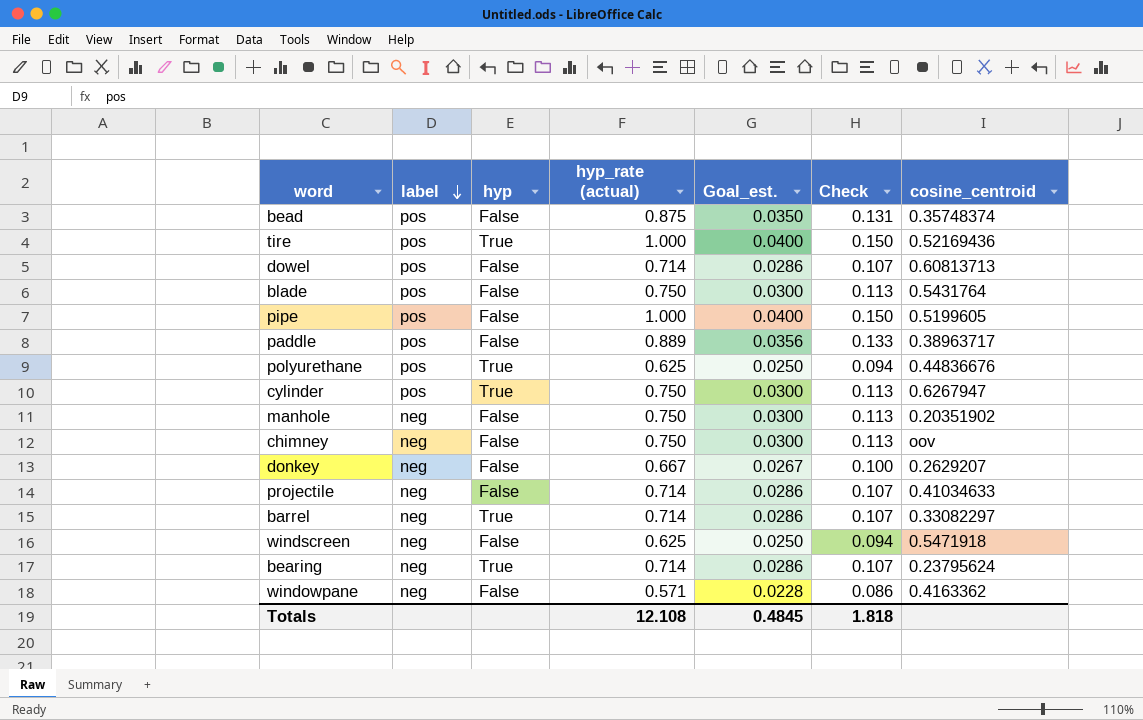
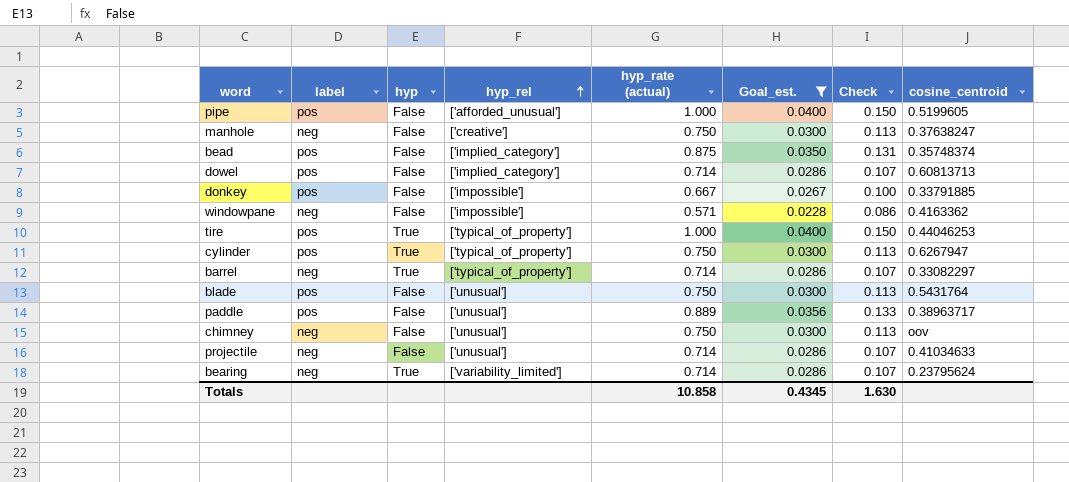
filter: none -> Goal_est. != 0.0250
row order: label descending -> hyp_rel ascending
column hyp_rel | position: none -> 4
manhole | cosine_centroid: 0.20351902 -> 0.37638247
donkey | label: neg -> pos
donkey | cosine_centroid: 0.2629207 -> 0.33791885
tire | cosine_centroid: 0.52169436 -> 0.44046253
Totals | hyp_rate (actual): 12.108 -> 10.858
Totals | Goal_est.: 0.4845 -> 0.4345
Totals | Check: 1.818 -> 1.630

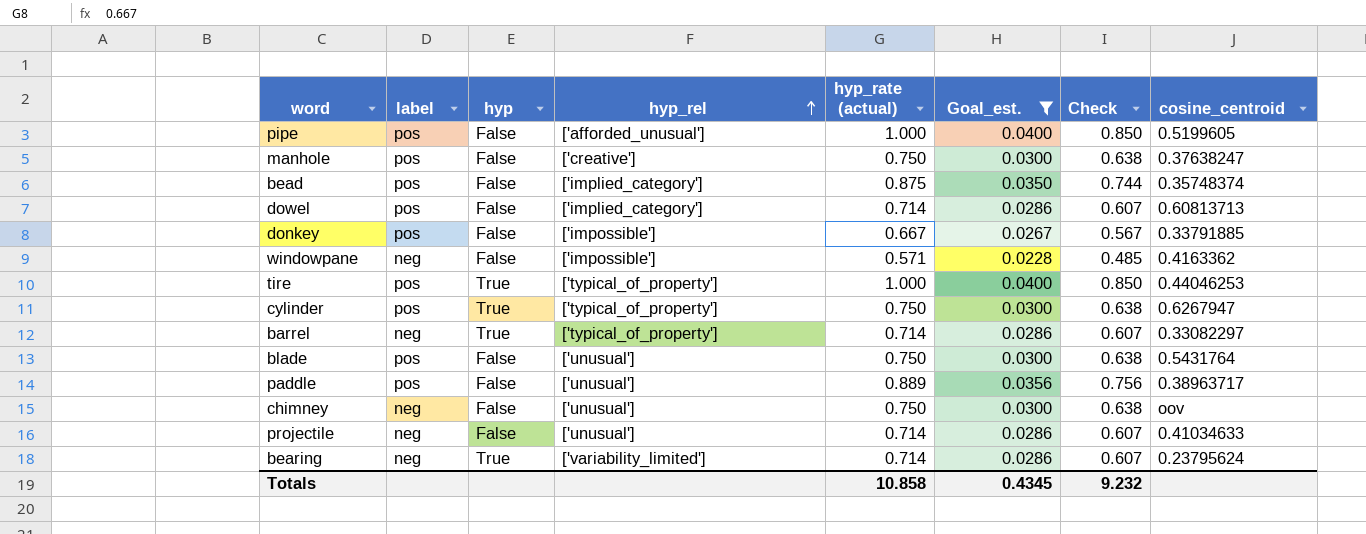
column Check | formula: [hyp_rate (actual)] * 0.15 -> [hyp_rate (actual)] * 0.85
manhole | label: neg -> pos
Totals | Check: 1.630 -> 9.232

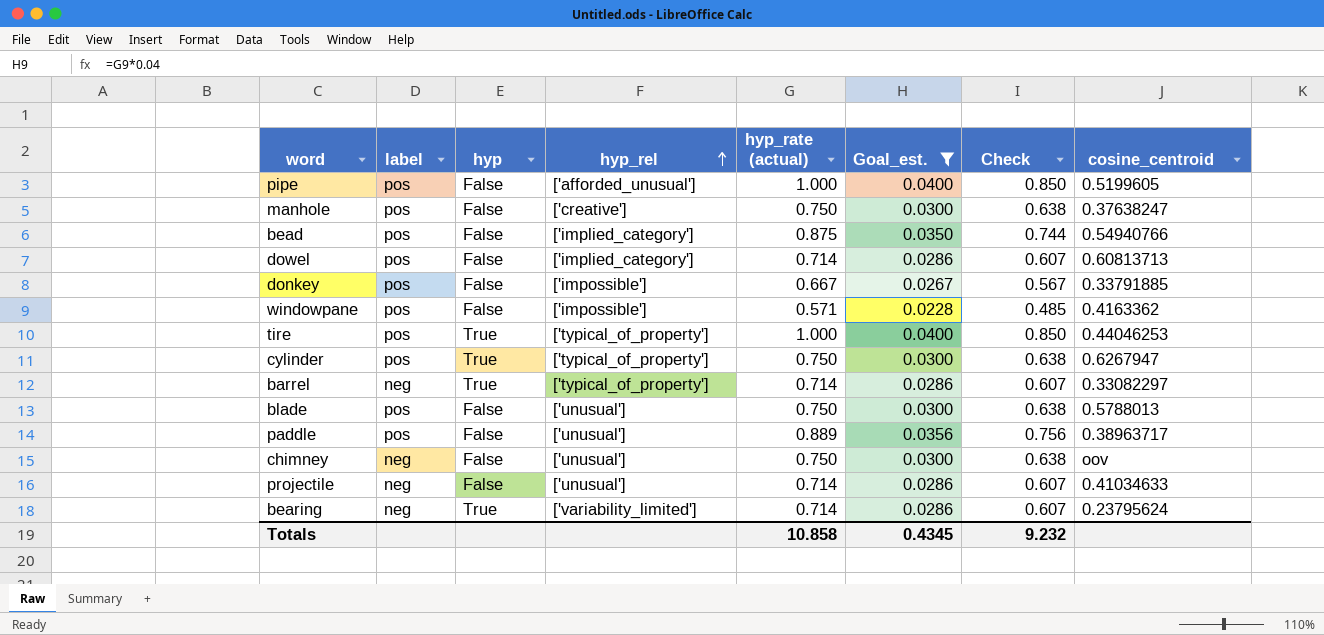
bead | cosine_centroid: 0.35748374 -> 0.54940766
windowpane | label: neg -> pos
blade | cosine_centroid: 0.5431764 -> 0.5788013

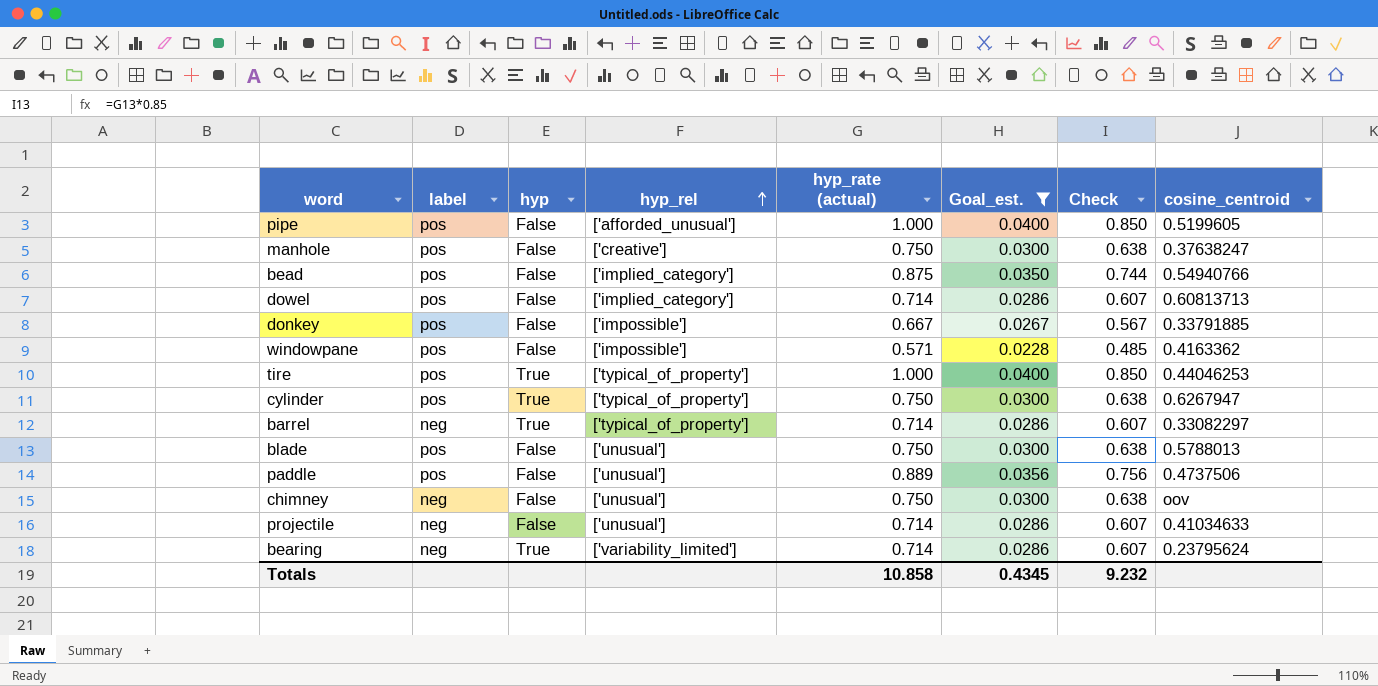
paddle | cosine_centroid: 0.38963717 -> 0.4737506

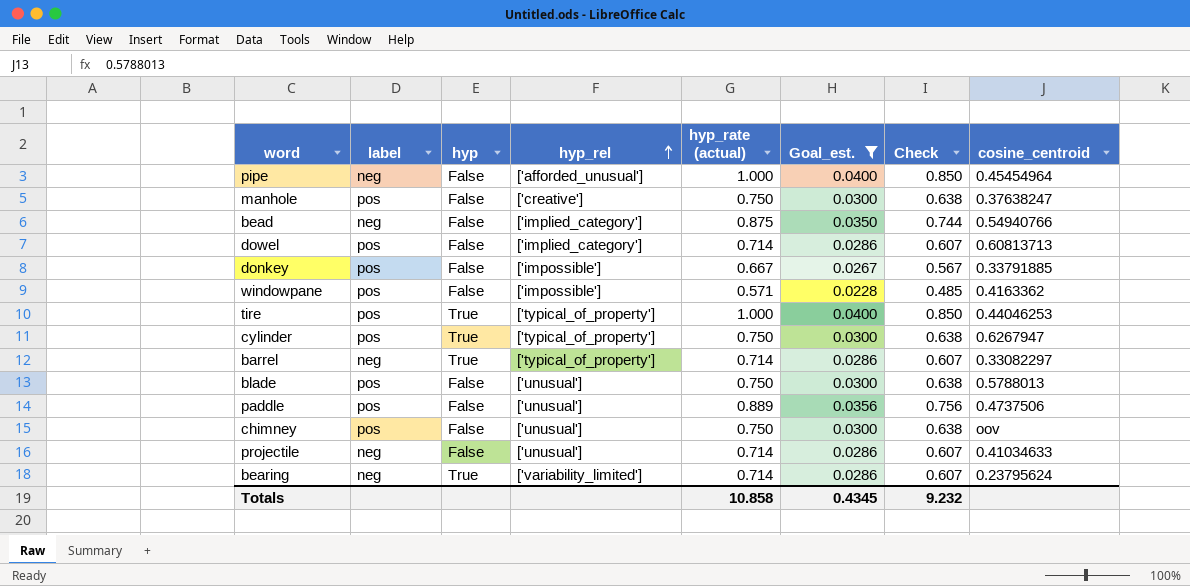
pipe | label: pos -> neg
pipe | cosine_centroid: 0.5199605 -> 0.45454964
bead | label: pos -> neg
chimney | label: neg -> pos

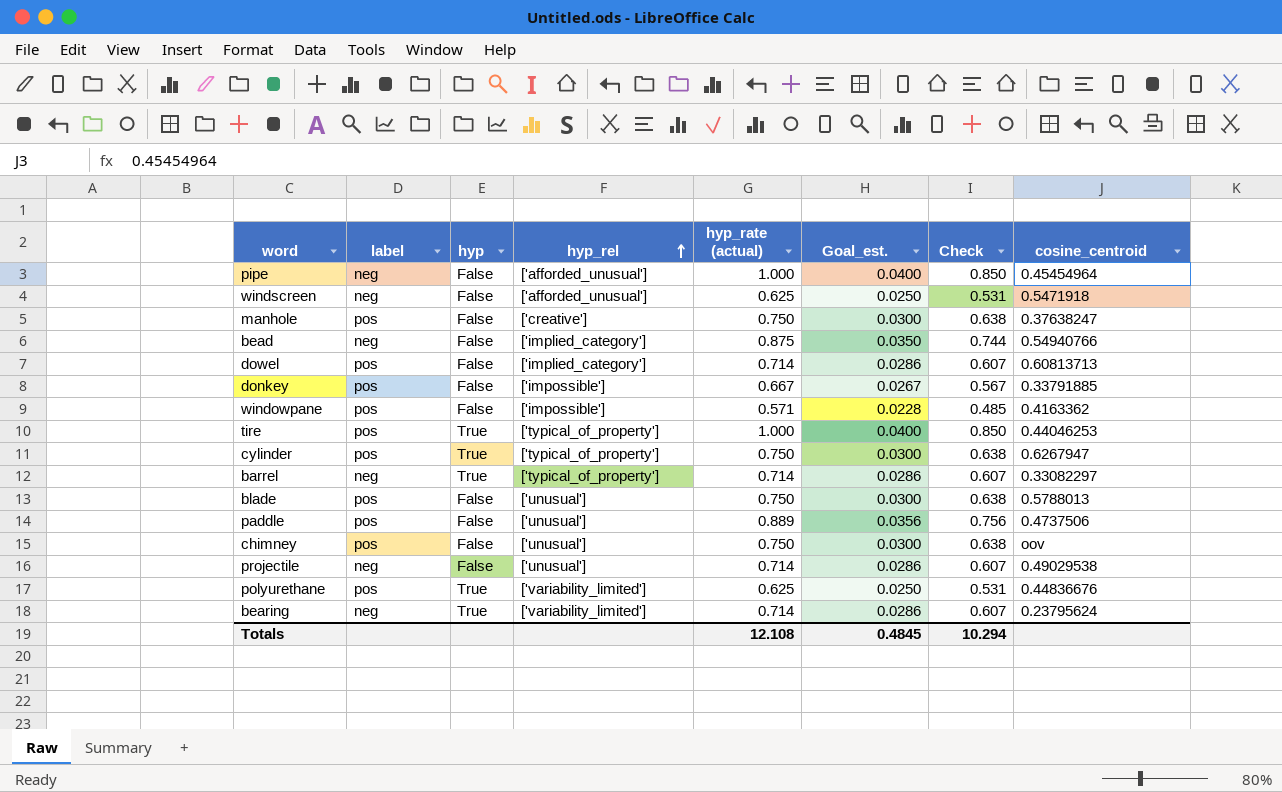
filter: Goal_est. != 0.0250 -> none
projectile | cosine_centroid: 0.41034633 -> 0.49029538
Totals | hyp_rate (actual): 10.858 -> 12.108
Totals | Goal_est.: 0.4345 -> 0.4845
Totals | Check: 9.232 -> 10.294

